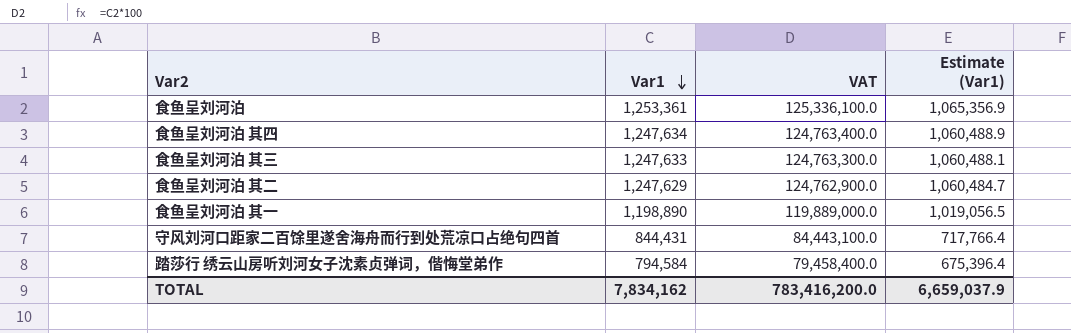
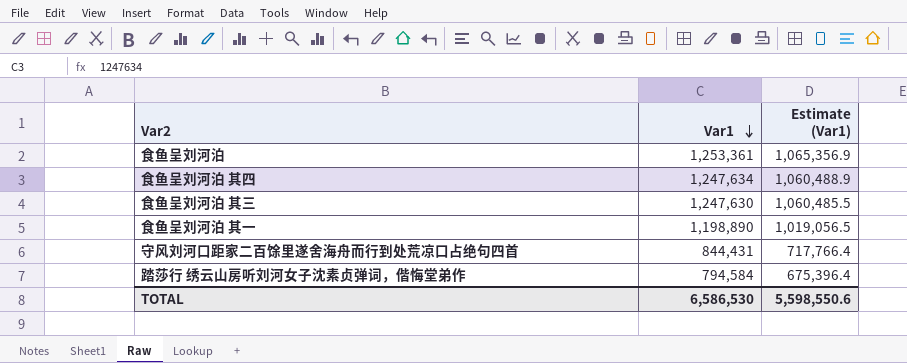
column VAT | formula: [Var1] * 100 -> none
row 食鱼呈刘河泊 其二: 1,247,629 | 124,762,900.0 | 1,060,484.7 -> none
食鱼呈刘河泊 其三 | Var1: 1,247,633 -> 1,247,630
食鱼呈刘河泊 其三 | Estimate (Var1): 1,060,488.1 -> 1,060,485.5
TOTAL | Var1: 7,834,162 -> 6,586,530
TOTAL | Estimate (Var1): 6,659,037.9 -> 5,598,550.6

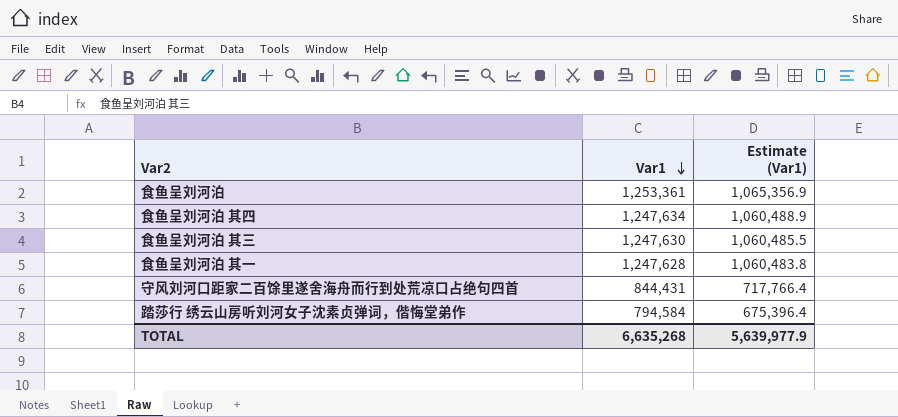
食鱼呈刘河泊 其一 | Var1: 1,198,890 -> 1,247,628
食鱼呈刘河泊 其一 | Estimate (Var1): 1,019,056.5 -> 1,060,483.8
TOTAL | Var1: 6,586,530 -> 6,635,268
TOTAL | Estimate (Var1): 5,598,550.6 -> 5,639,977.9

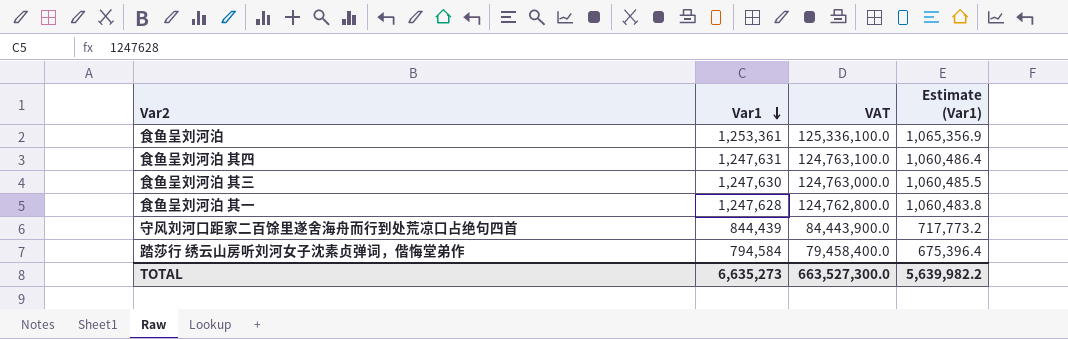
column VAT | formula: none -> [Var1] * 100
食鱼呈刘河泊 其四 | Var1: 1,247,634 -> 1,247,631
食鱼呈刘河泊 其四 | Estimate (Var1): 1,060,488.9 -> 1,060,486.4
守风刘河口距家二百馀里遂舍海舟而行到处荒凉口占绝句四首 | Var1: 844,431 -> 844,439
守风刘河口距家二百馀里遂舍海舟而行到处荒凉口占绝句四首 | Estimate (Var1): 717,766.4 -> 717,773.2
TOTAL | Var1: 6,635,268 -> 6,635,273
TOTAL | Estimate (Var1): 5,639,977.9 -> 5,639,982.2

